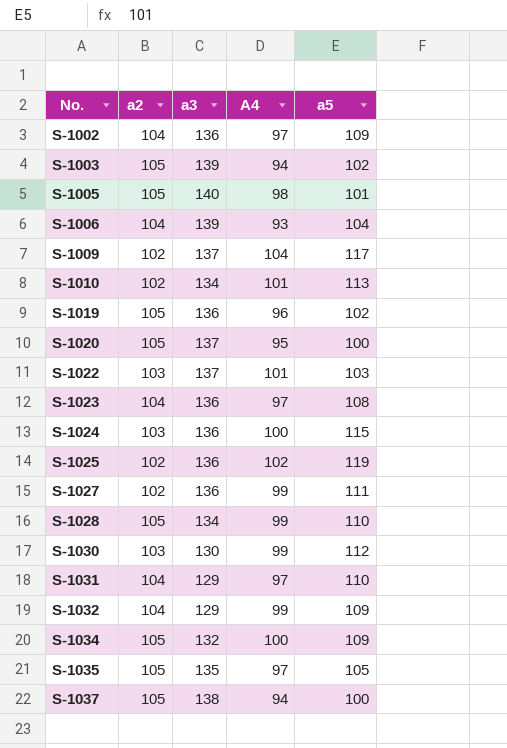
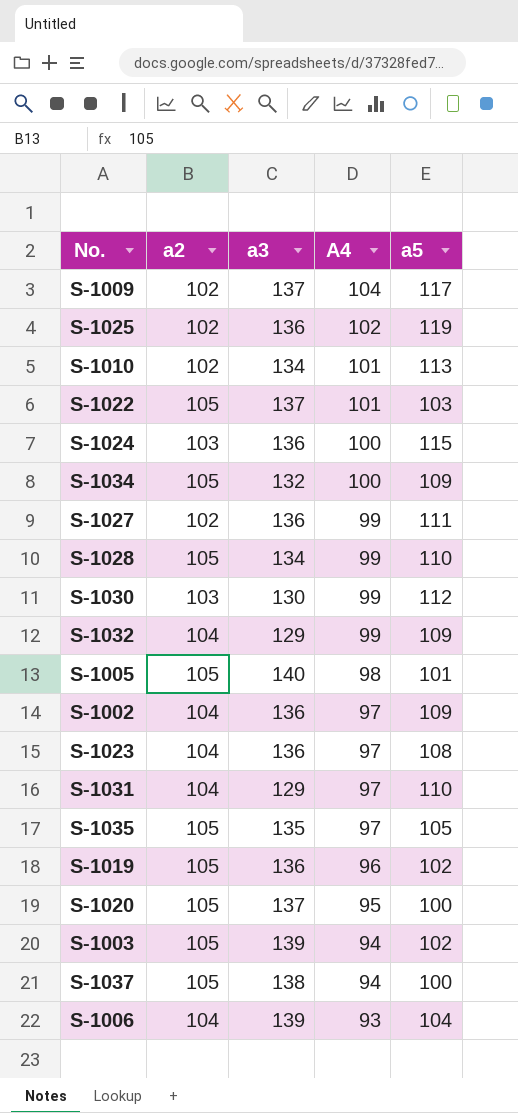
row order: No. ascending -> A4 descending
S-1022 | a2: 103 -> 105

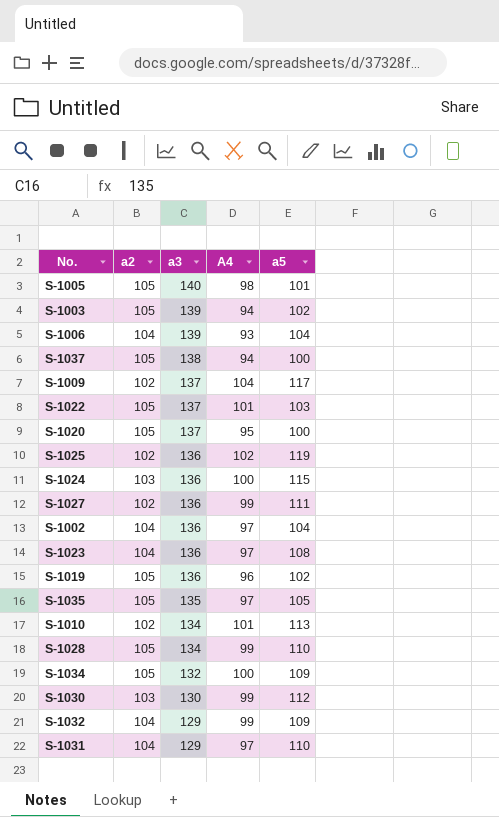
row order: A4 descending -> a3 descending
S-1002 | a5: 109 -> 104

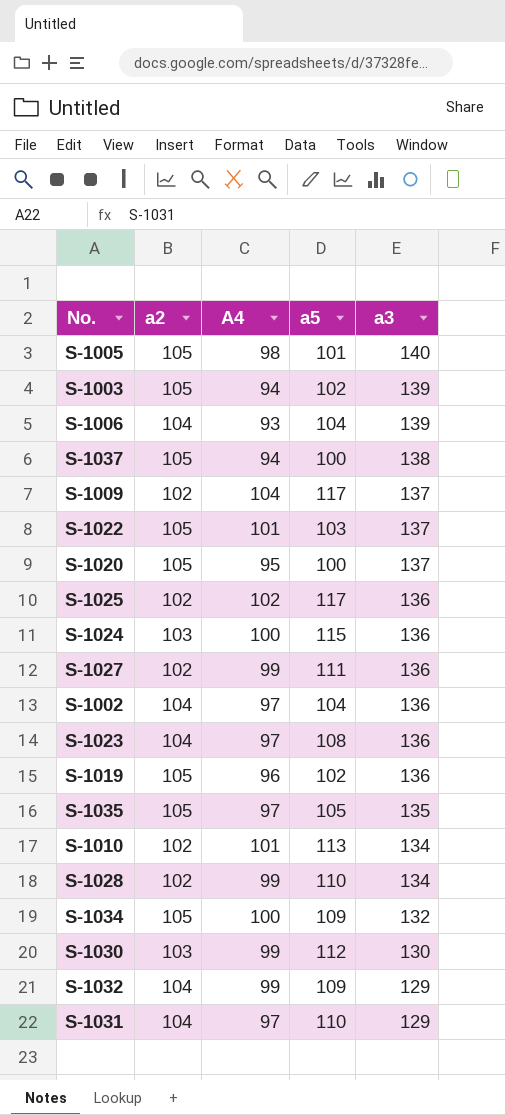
column a3 | position: 3 -> 5
S-1025 | a5: 119 -> 117
S-1028 | a2: 105 -> 102

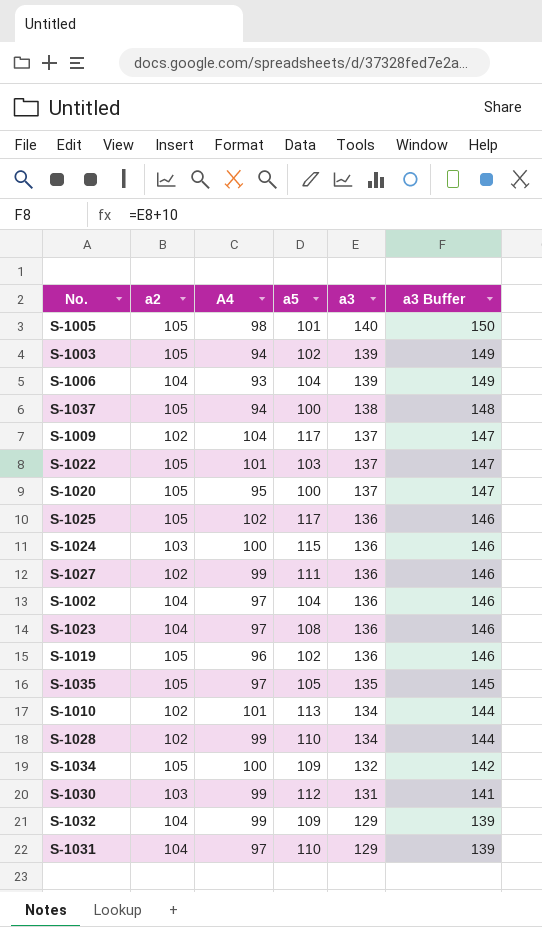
column a3 Buffer | formula: none -> [a3] + 10
S-1025 | a2: 102 -> 105
S-1030 | a3: 130 -> 131

